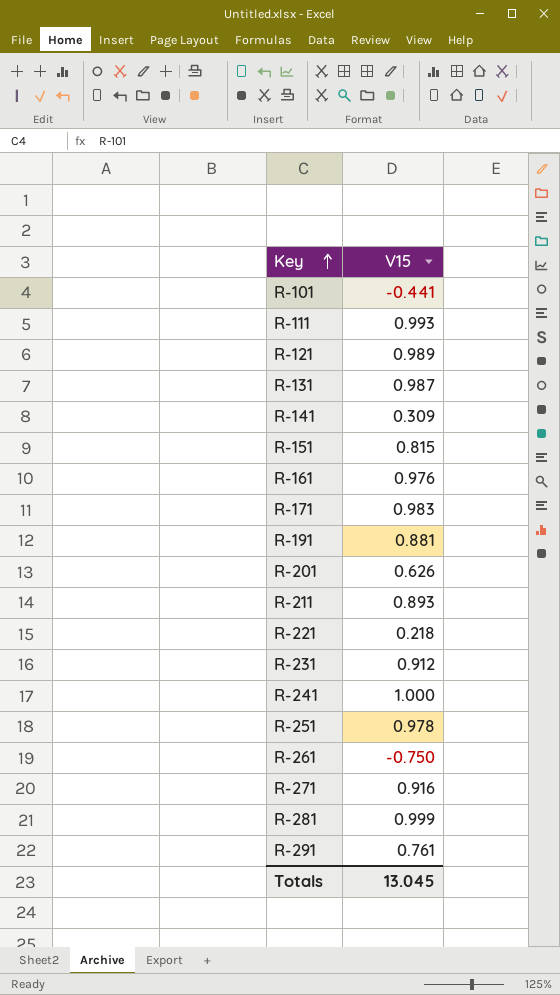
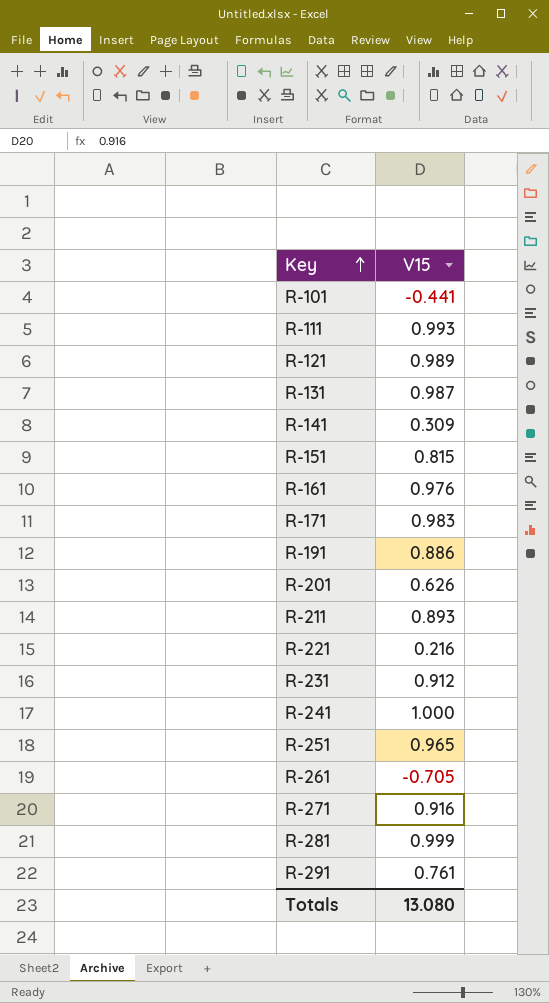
R-191 | V15: 0.881 -> 0.886
R-221 | V15: 0.218 -> 0.216
R-251 | V15: 0.978 -> 0.965
R-261 | V15: -0.750 -> -0.705
Totals | V15: 13.045 -> 13.080

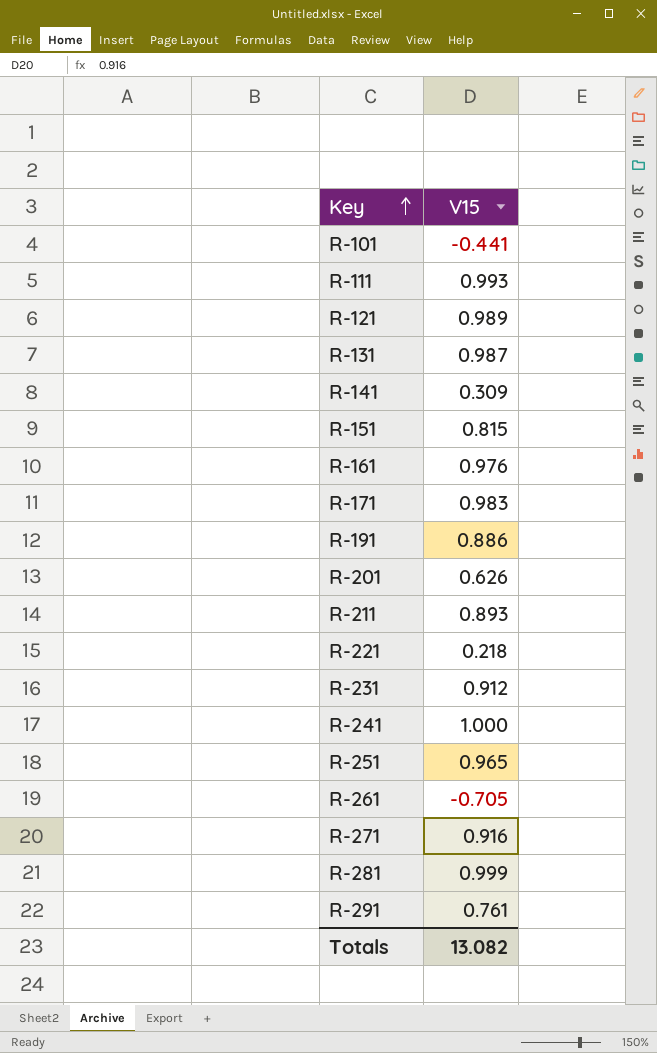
R-221 | V15: 0.216 -> 0.218
Totals | V15: 13.080 -> 13.082

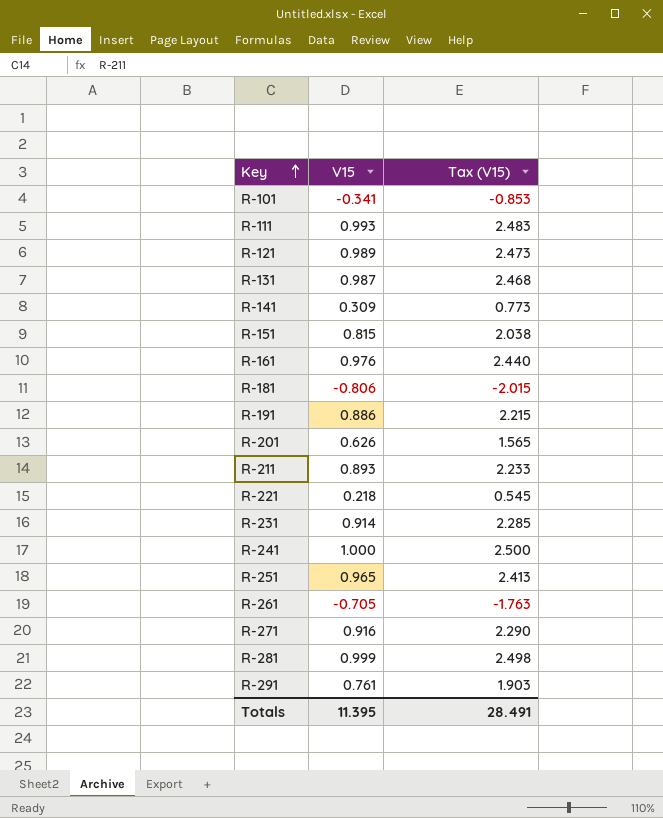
column Tax (V15) | formula: none -> [V15] * 2.5
row R-171: 0.983 -> none
R-101 | V15: -0.441 -> -0.341
row R-181: none -> -0.806 | -2.015
R-231 | V15: 0.912 -> 0.914
Totals | V15: 13.082 -> 11.395

